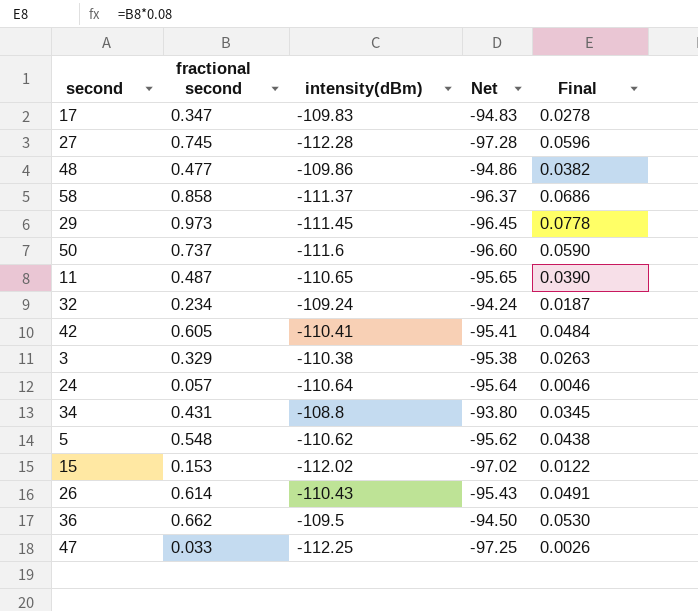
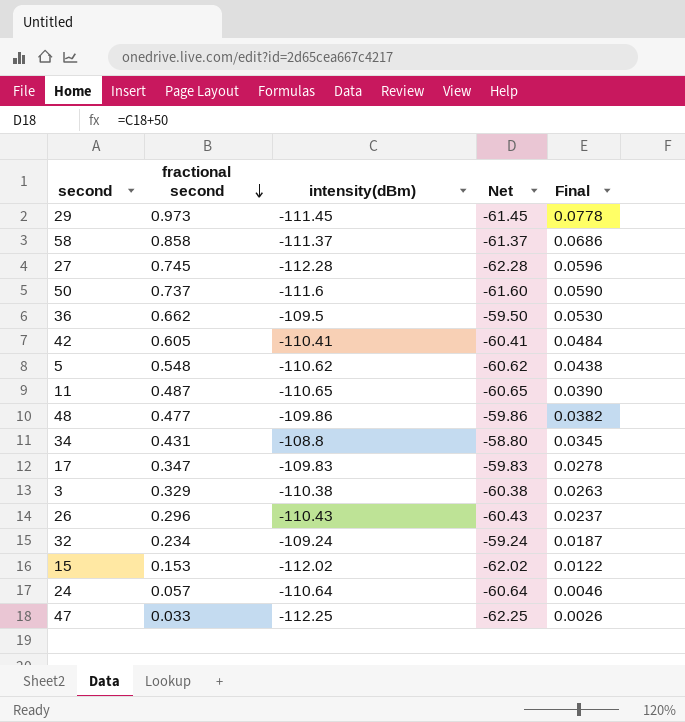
row order: none -> fractional second descending
column Net | formula: [intensity(dBm)] + 15 -> [intensity(dBm)] + 50
26 | fractional second: 0.614 -> 0.296
26 | Final: 0.0491 -> 0.0237

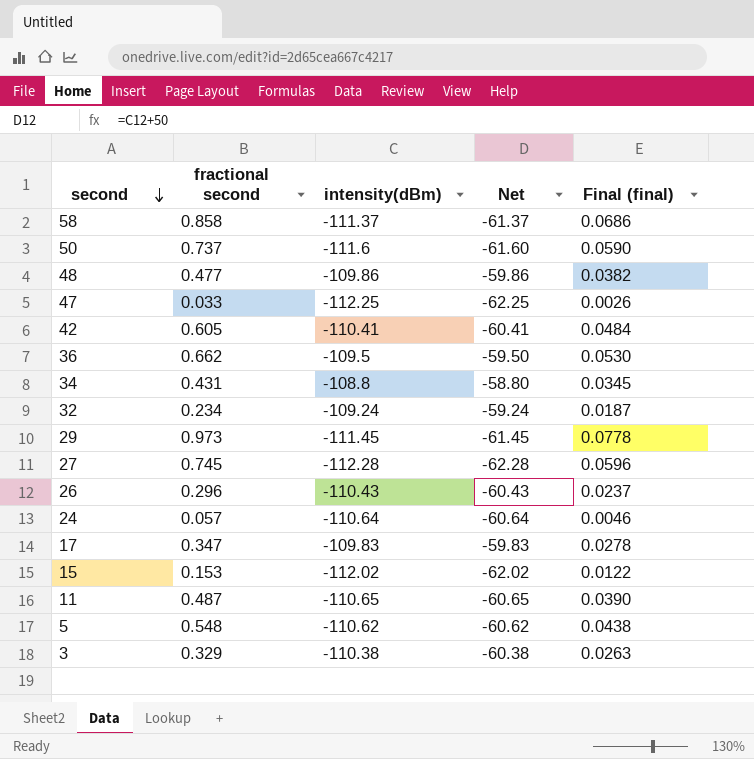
row order: fractional second descending -> second descending
column name: Final -> Final (final)

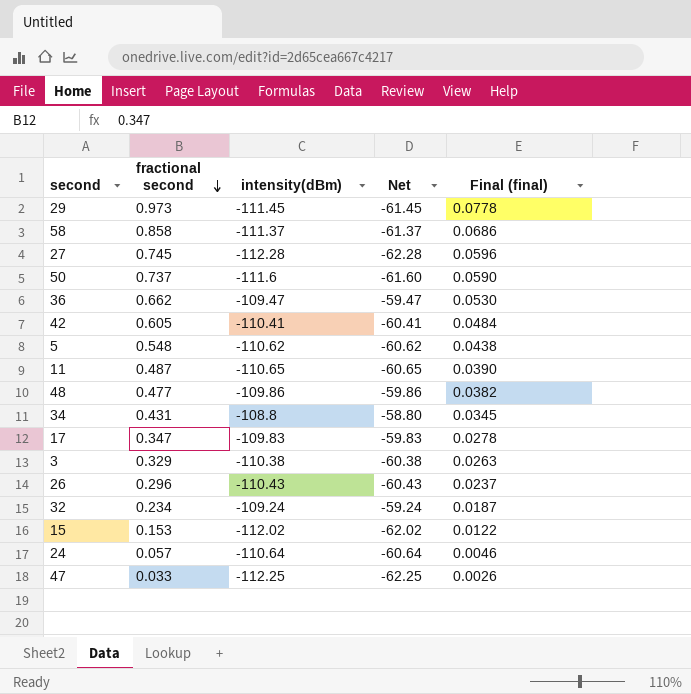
row order: second descending -> fractional second descending
36 | intensity(dBm): -109.5 -> -109.47
36 | Net: -59.50 -> -59.47

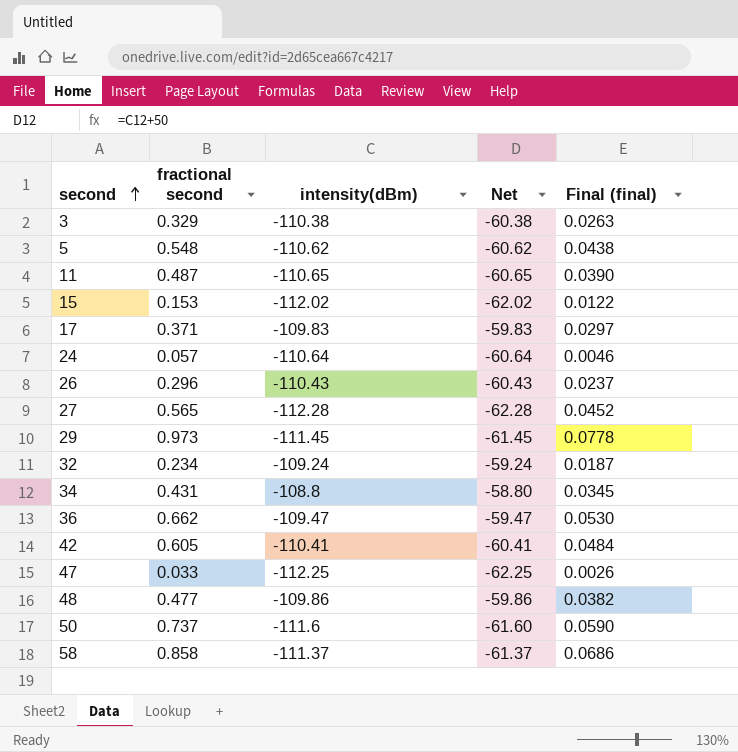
row order: fractional second descending -> second ascending
17 | fractional second: 0.347 -> 0.371
17 | Final (final): 0.0278 -> 0.0297
27 | fractional second: 0.745 -> 0.565
27 | Final (final): 0.0596 -> 0.0452

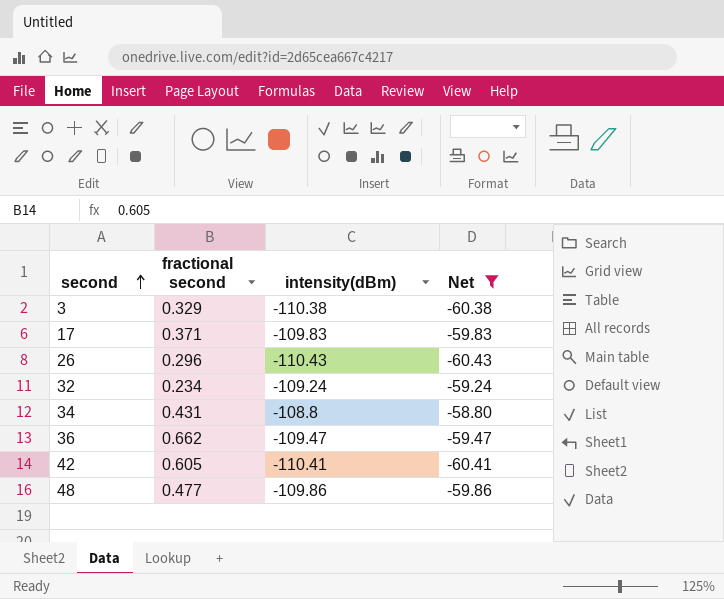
filter: none -> Net >= -60.43
column Final (final) | formula: [fractional second] * 0.08 -> none

